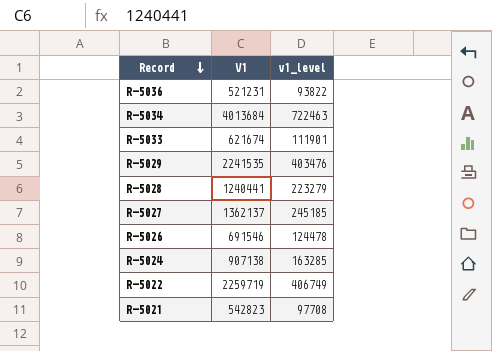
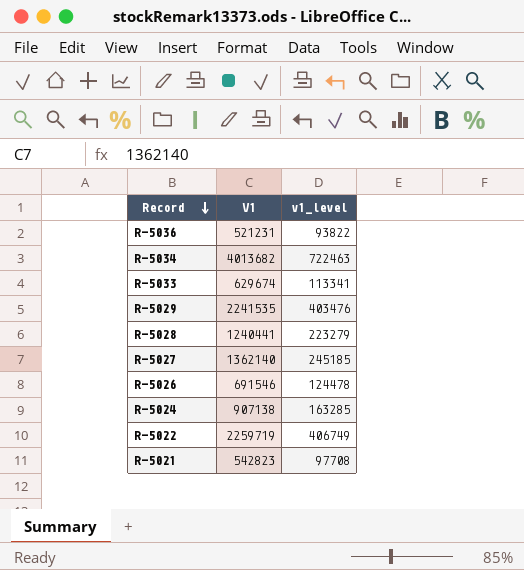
R-5034 | V1: 4013684 -> 4013682
R-5033 | V1: 621674 -> 629674
R-5033 | v1_level: 111901 -> 113341
R-5027 | V1: 1362137 -> 1362140

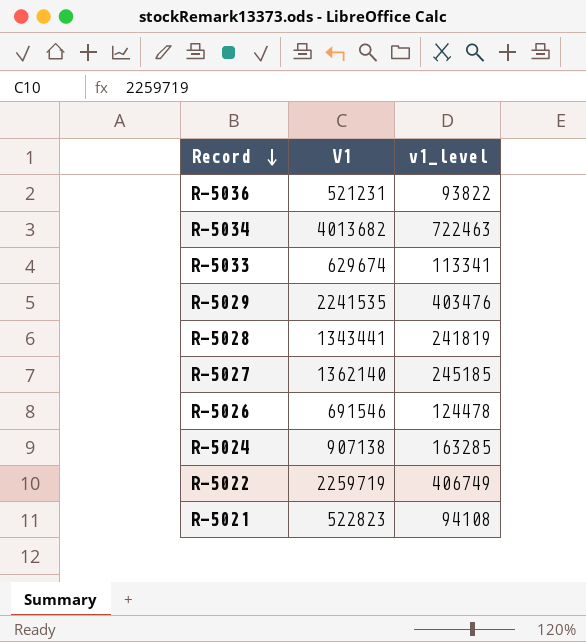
R-5028 | V1: 1240441 -> 1343441
R-5028 | v1_level: 223279 -> 241819
R-5021 | V1: 542823 -> 522823
R-5021 | v1_level: 97708 -> 94108

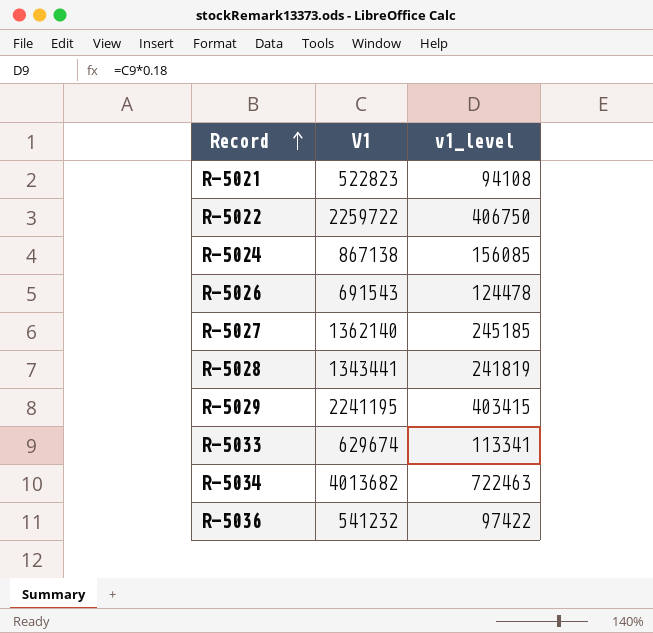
row order: Record descending -> Record ascending
R-5022 | V1: 2259719 -> 2259722
R-5022 | v1_level: 406749 -> 406750
R-5024 | V1: 907138 -> 867138
R-5024 | v1_level: 163285 -> 156085
R-5026 | V1: 691546 -> 691543
R-5029 | V1: 2241535 -> 2241195
R-5029 | v1_level: 403476 -> 403415
R-5036 | V1: 521231 -> 541232
R-5036 | v1_level: 93822 -> 97422

